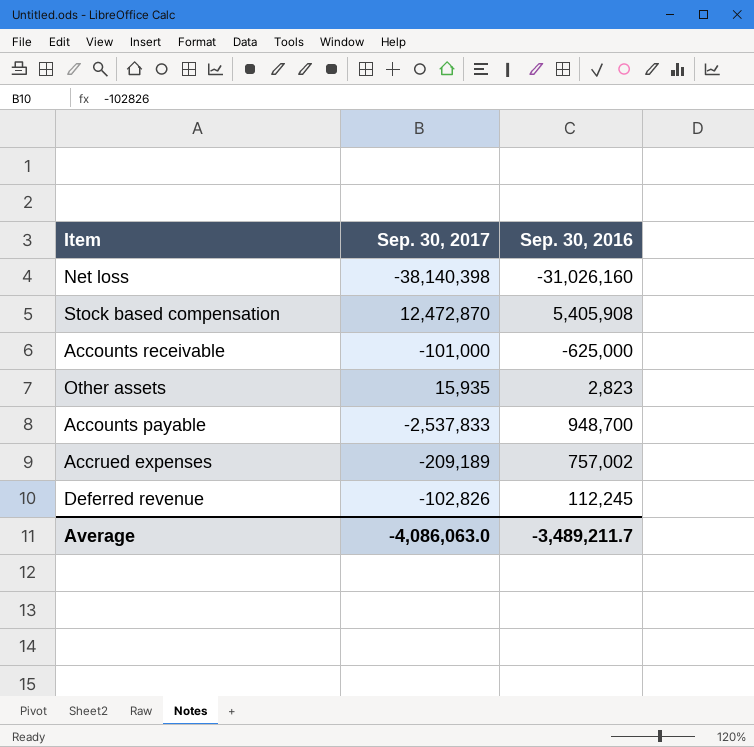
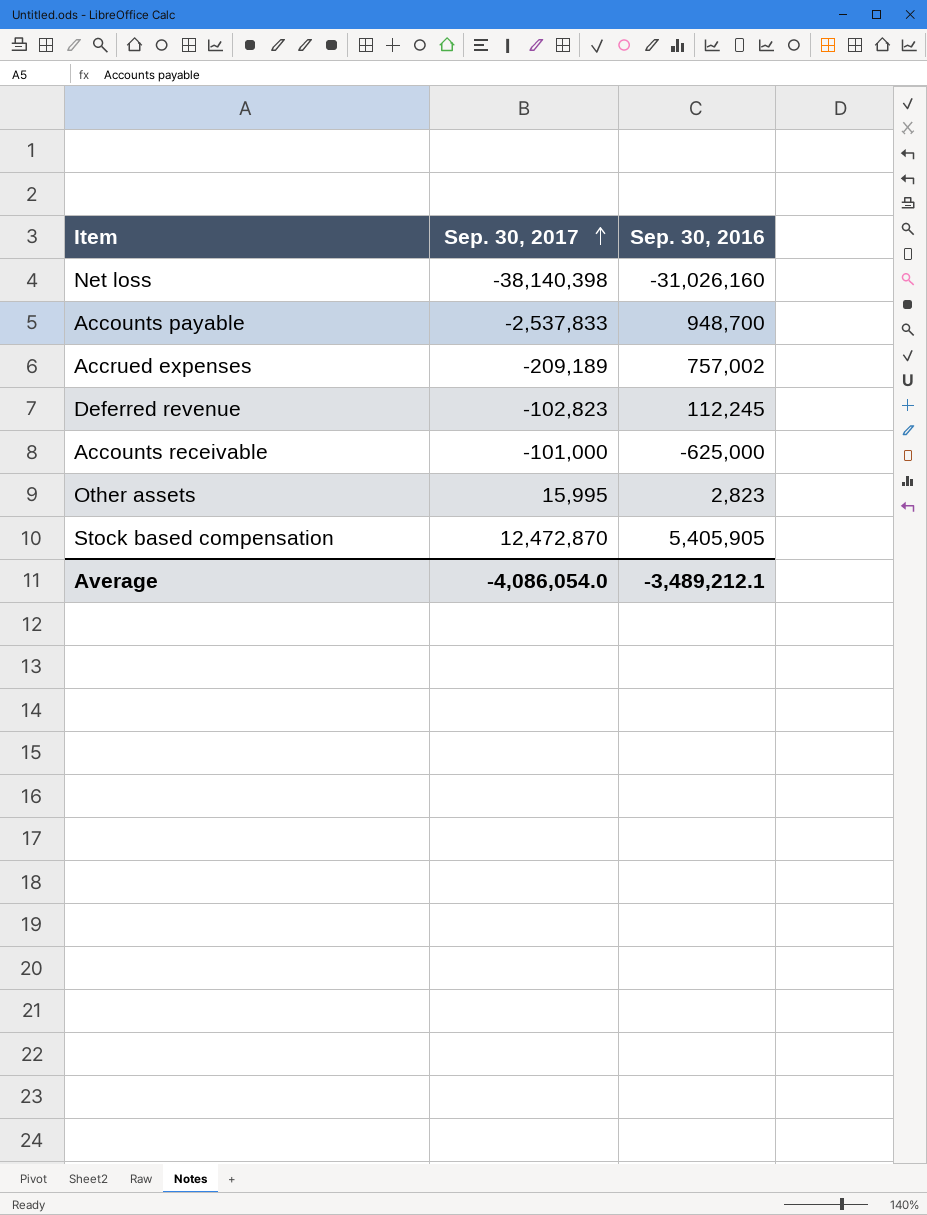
row order: none -> Sep. 30, 2017 ascending
Deferred revenue | Sep. 30, 2017: -102,826 -> -102,823
Other assets | Sep. 30, 2017: 15,935 -> 15,995
Stock based compensation | Sep. 30, 2016: 5,405,908 -> 5,405,905
Average | Sep. 30, 2017: -4,086,063.0 -> -4,086,054.0
Average | Sep. 30, 2016: -3,489,211.7 -> -3,489,212.1

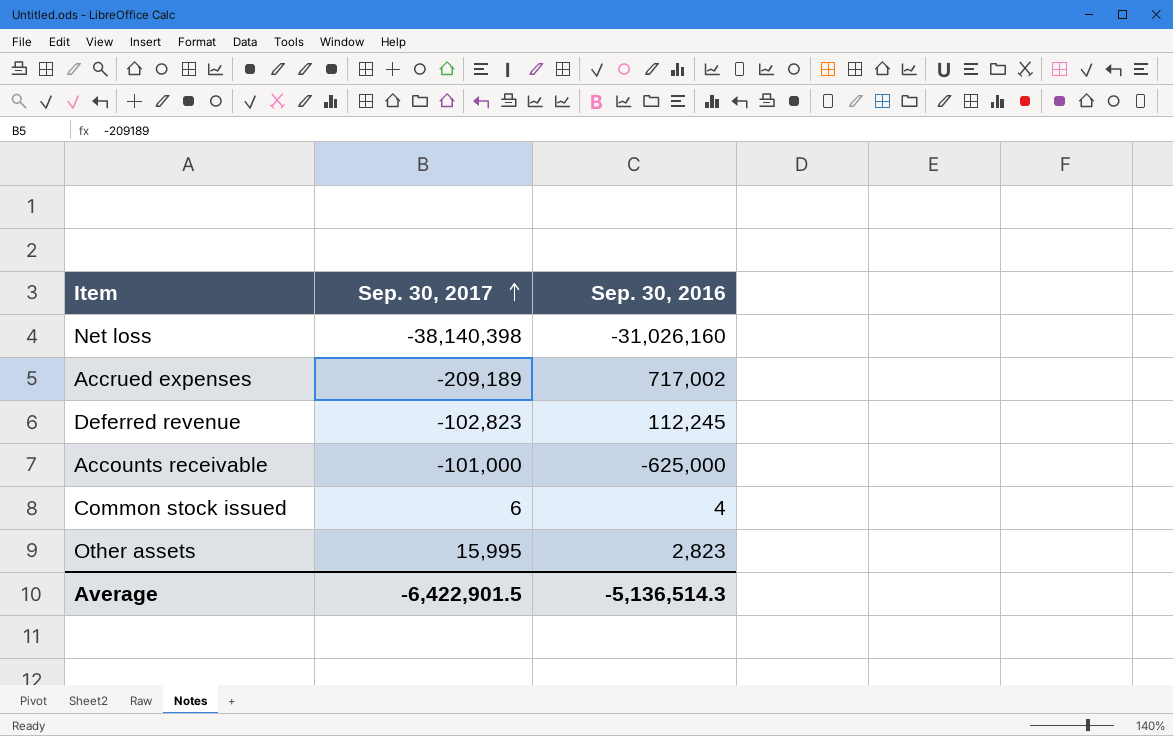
row Accounts payable: -2,537,833 | 948,700 -> none
row Stock based compensation: 12,472,870 | 5,405,905 -> none
Accrued expenses | Sep. 30, 2016: 757,002 -> 717,002
row Common stock issued: none -> 6 | 4
Average | Sep. 30, 2017: -4,086,054.0 -> -6,422,901.5
Average | Sep. 30, 2016: -3,489,212.1 -> -5,136,514.3

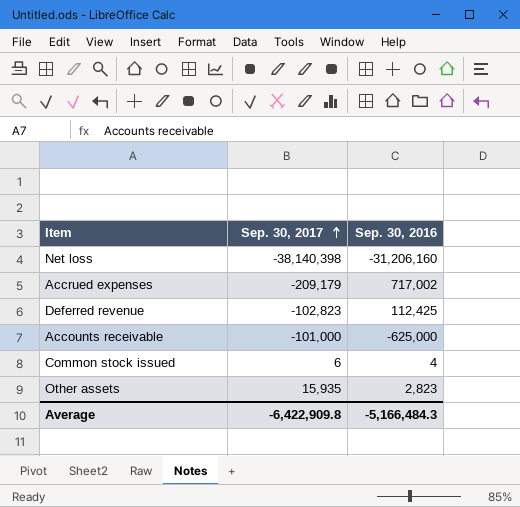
Net loss | Sep. 30, 2016: -31,026,160 -> -31,206,160
Accrued expenses | Sep. 30, 2017: -209,189 -> -209,179
Deferred revenue | Sep. 30, 2016: 112,245 -> 112,425
Other assets | Sep. 30, 2017: 15,995 -> 15,935
Average | Sep. 30, 2017: -6,422,901.5 -> -6,422,909.8
Average | Sep. 30, 2016: -5,136,514.3 -> -5,166,484.3

